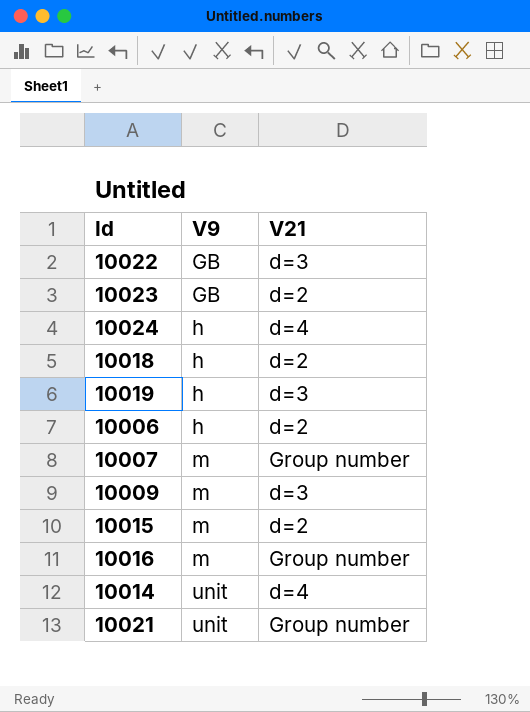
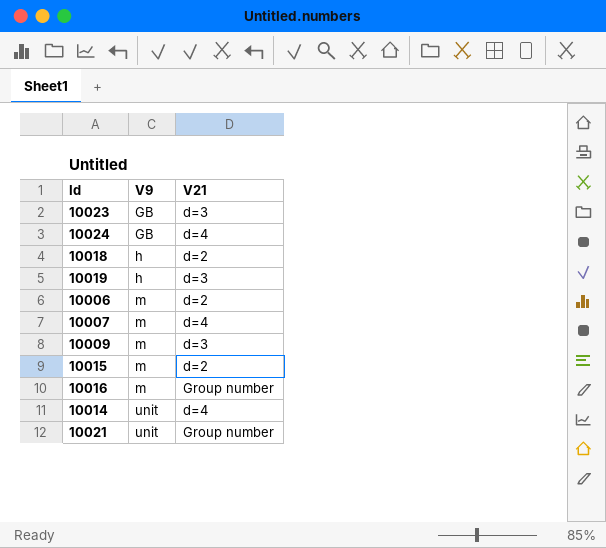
row 10022: GB | d=3 -> none
10023 | V21: d=2 -> d=3
10024 | V9: h -> GB
10006 | V9: h -> m
10007 | V21: Group number -> d=4

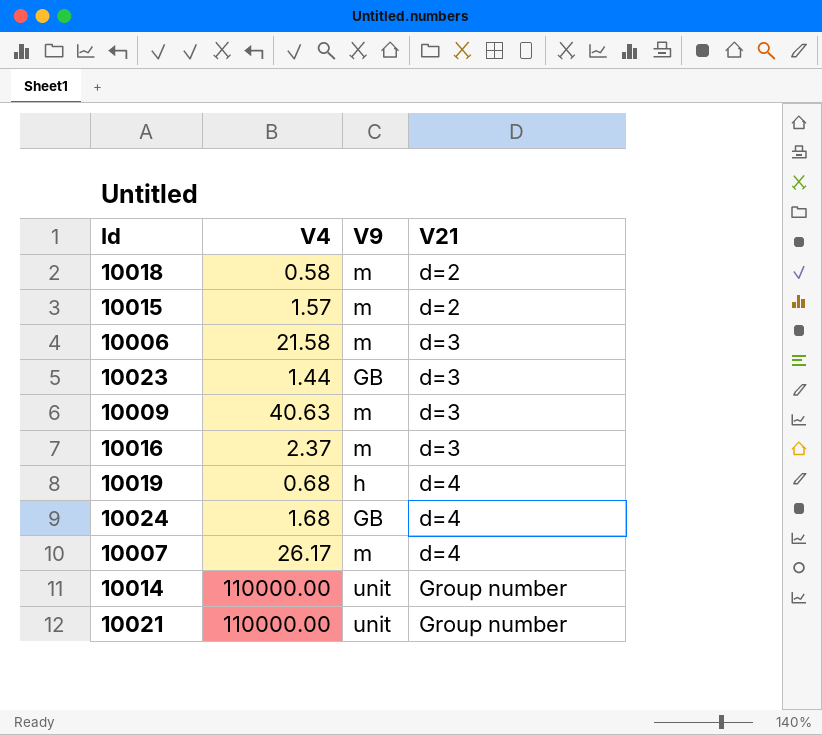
row order: V9 ascending -> V21 ascending
column V4 | position: none -> 2
10018 | V9: h -> m
10006 | V21: d=2 -> d=3
10016 | V21: Group number -> d=3
10019 | V21: d=3 -> d=4
10014 | V21: d=4 -> Group number

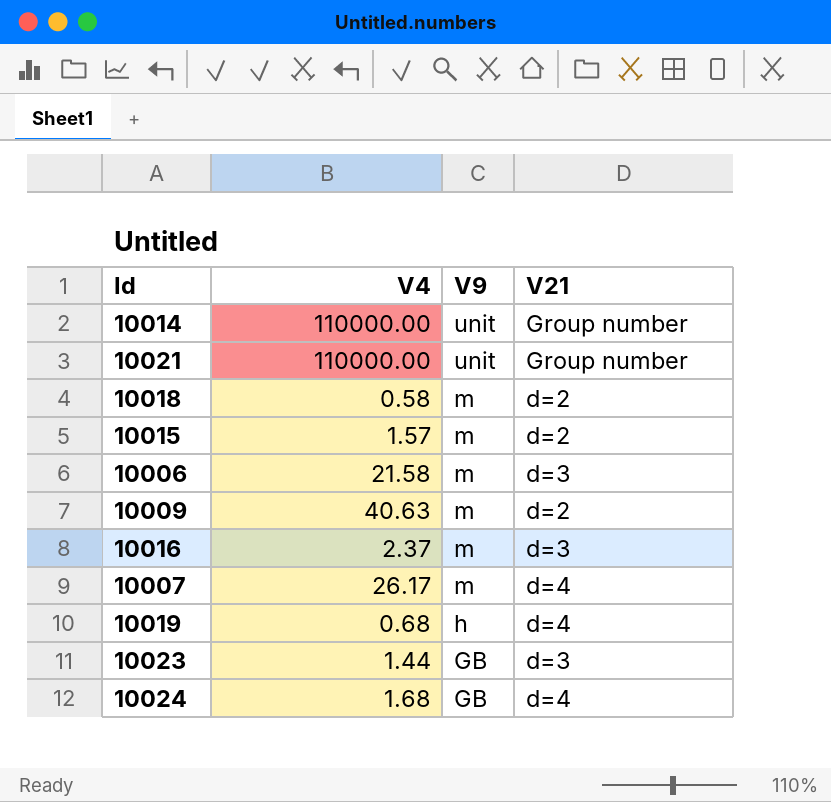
row order: V21 ascending -> V9 descending
10009 | V21: d=3 -> d=2

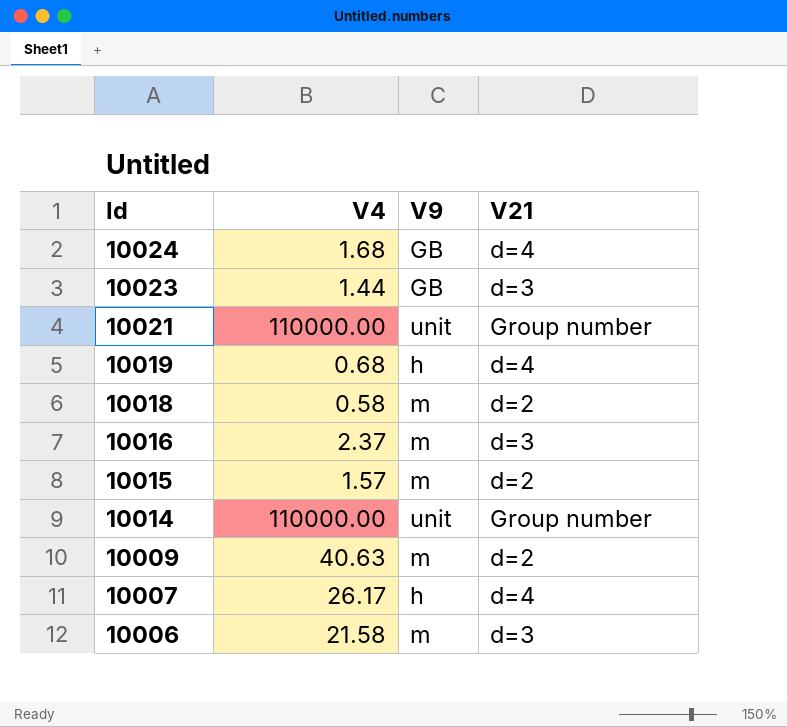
row order: V9 descending -> Id descending
10007 | V9: m -> h

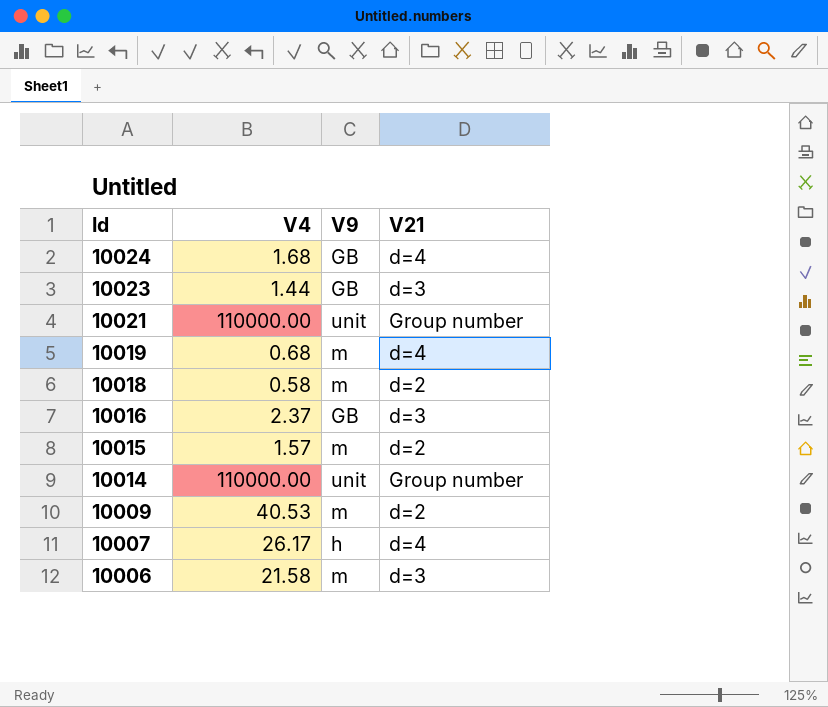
10019 | V9: h -> m
10016 | V9: m -> GB
10009 | V4: 40.63 -> 40.53

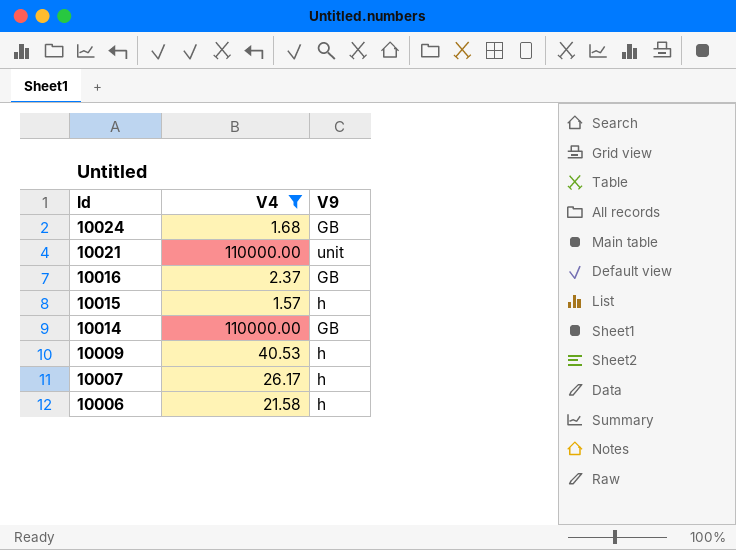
filter: none -> V4 >= 1.57
column V21 | position: 4 -> none
10015 | V9: m -> h
10014 | V9: unit -> GB
10009 | V9: m -> h
10006 | V9: m -> h

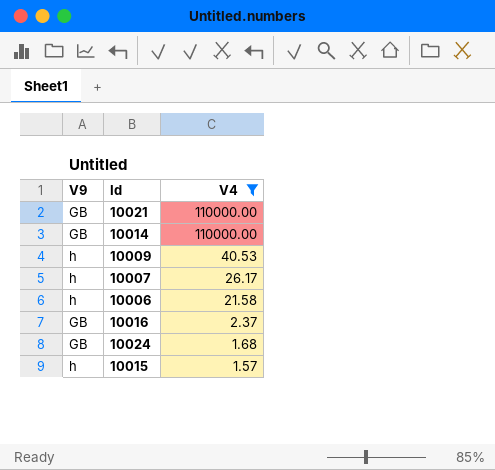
row order: Id descending -> V4 descending
column V9 | position: 3 -> 1
10021 | V9: unit -> GB

